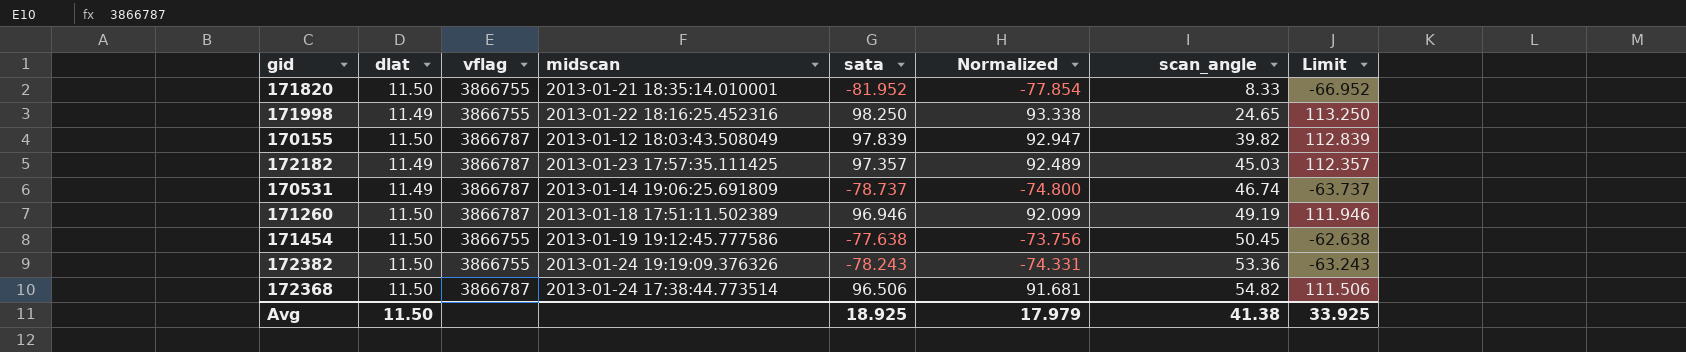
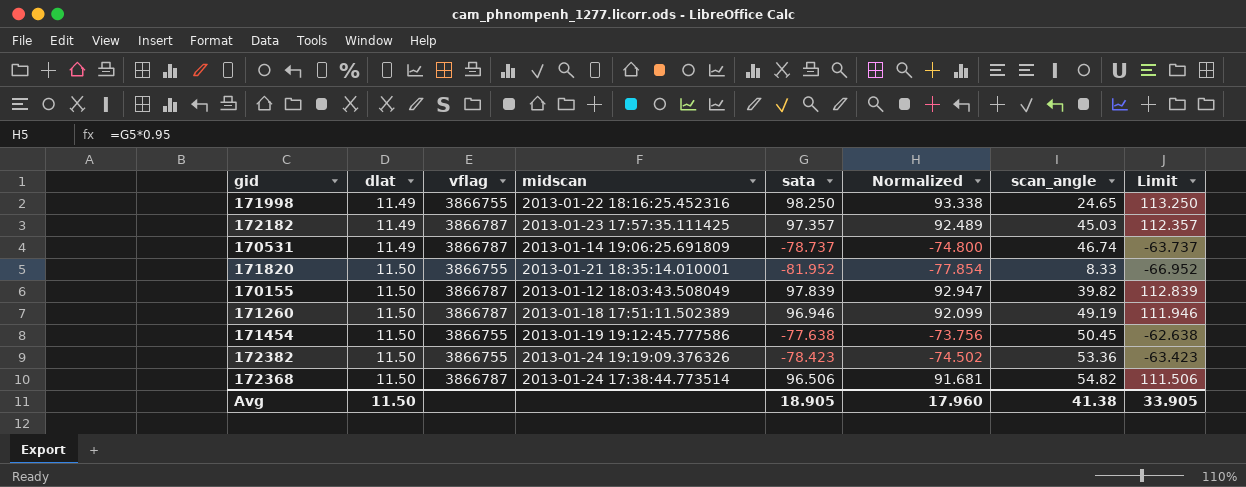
row order: scan_angle ascending -> dlat ascending
172382 | sata: -78.243 -> -78.423
172382 | Normalized: -74.331 -> -74.502
172382 | Limit: -63.243 -> -63.423
Avg | sata: 18.925 -> 18.905
Avg | Normalized: 17.979 -> 17.960
Avg | Limit: 33.925 -> 33.905

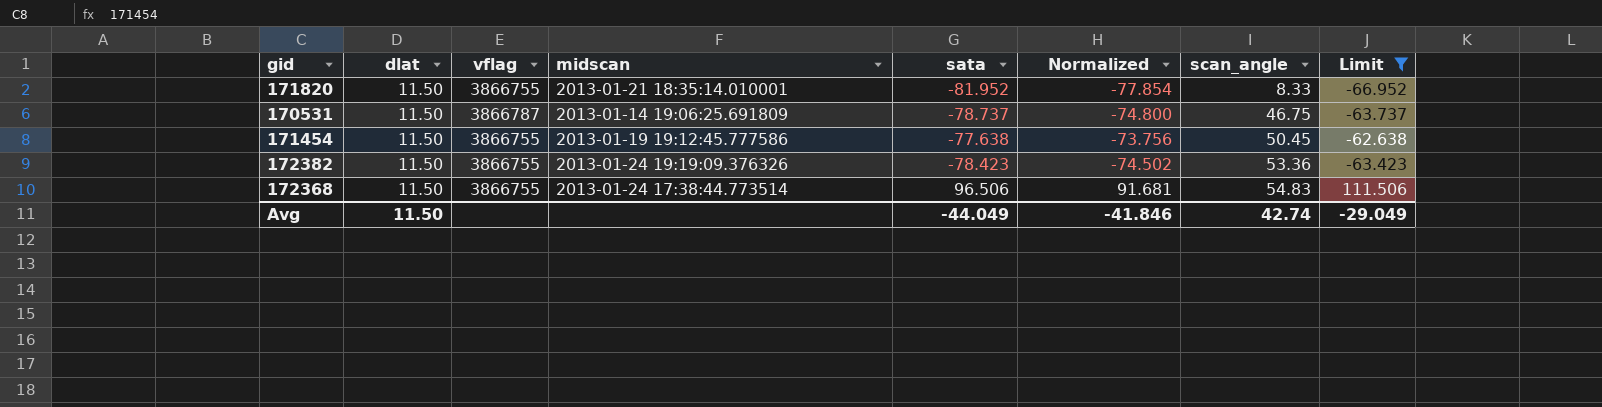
filter: none -> Limit <= 111.506
row order: dlat ascending -> scan_angle ascending
170531 | dlat: 11.49 -> 11.50
170531 | scan_angle: 46.74 -> 46.75
172368 | vflag: 3866787 -> 3866755
172368 | scan_angle: 54.82 -> 54.83
Avg | sata: 18.905 -> -44.049
Avg | Normalized: 17.960 -> -41.846
Avg | scan_angle: 41.38 -> 42.74
Avg | Limit: 33.905 -> -29.049

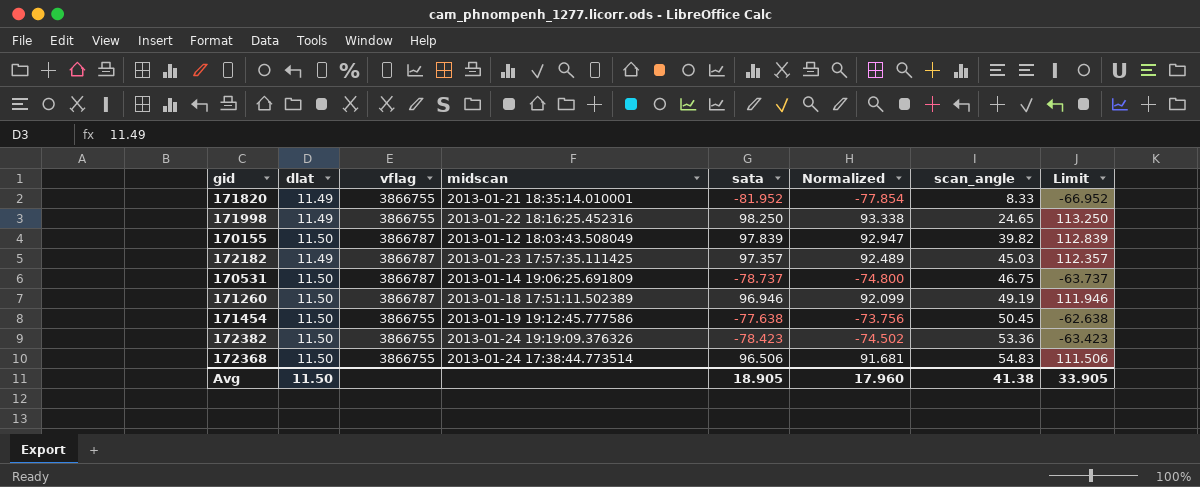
filter: Limit <= 111.506 -> none
171820 | dlat: 11.50 -> 11.49
Avg | sata: -44.049 -> 18.905
Avg | Normalized: -41.846 -> 17.960
Avg | scan_angle: 42.74 -> 41.38
Avg | Limit: -29.049 -> 33.905

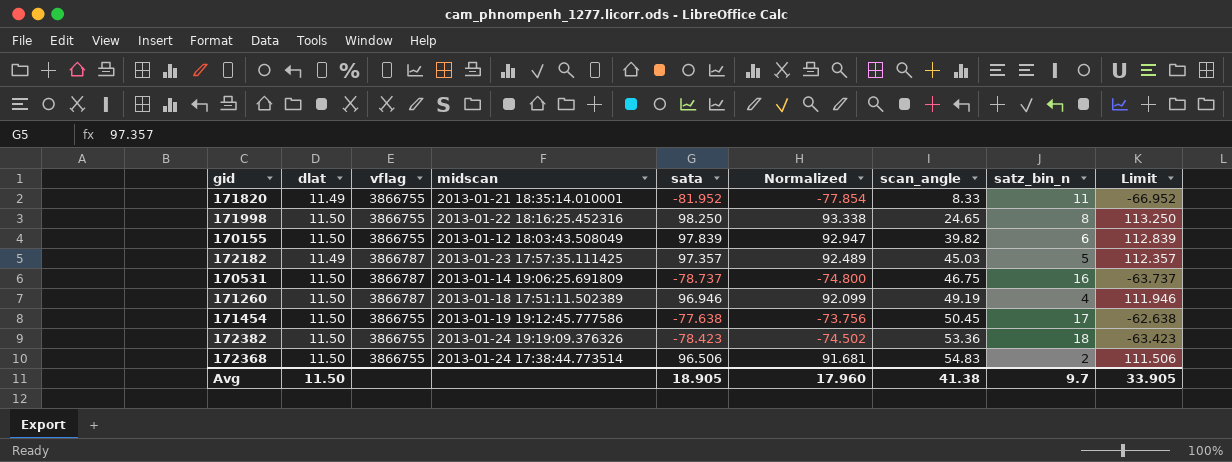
column satz_bin_n | position: none -> 8
171998 | dlat: 11.49 -> 11.50
170155 | vflag: 3866787 -> 3866755

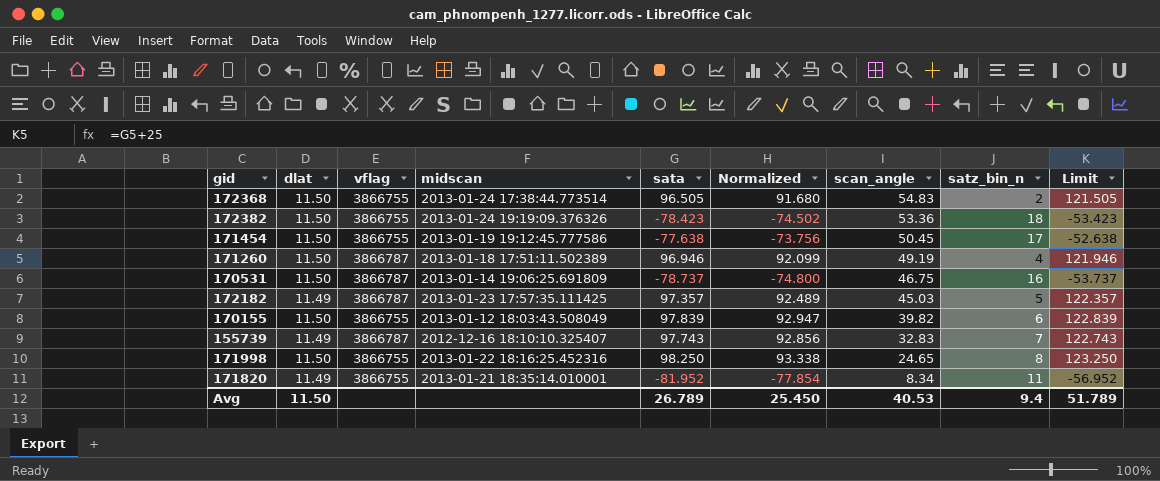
row order: scan_angle ascending -> scan_angle descending
column Limit | formula: [sata] + 15 -> [sata] + 25
172368 | sata: 96.506 -> 96.505
172368 | Normalized: 91.681 -> 91.680
row 155739: none -> 11.49 | 3866787 | 2012-12-16 18:10:10.325407 | 97.743 | 92.856 | 32.83 | 7 | 122.743
171820 | scan_angle: 8.33 -> 8.34
Avg | sata: 18.905 -> 26.789
Avg | Normalized: 17.960 -> 25.450
Avg | scan_angle: 41.38 -> 40.53
Avg | satz_bin_n: 9.7 -> 9.4
Avg | Limit: 33.905 -> 51.789

